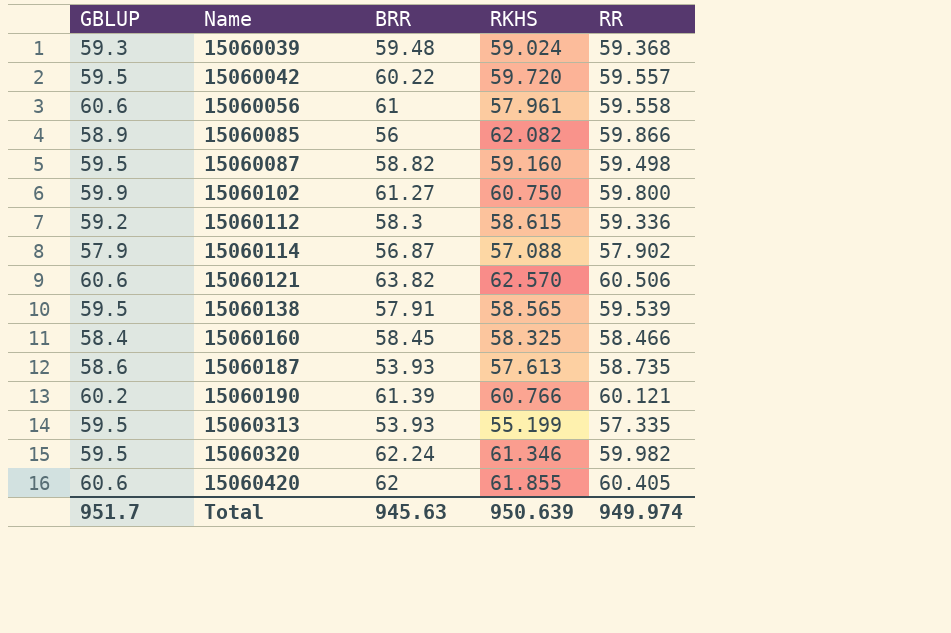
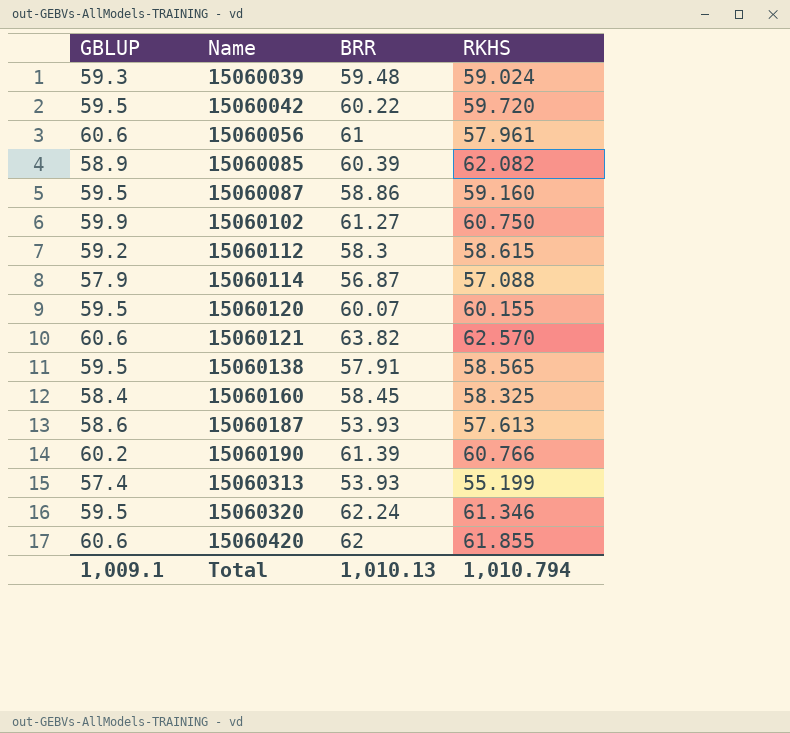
column RR | position: 5 -> none
15060085 | BRR: 56 -> 60.39
15060087 | BRR: 58.82 -> 58.86
row 15060120: none -> 59.5 | 60.07 | 60.155
15060313 | GBLUP: 59.5 -> 57.4
Total | GBLUP: 951.7 -> 1,009.1
Total | BRR: 945.63 -> 1,010.13
Total | RKHS: 950.639 -> 1,010.794

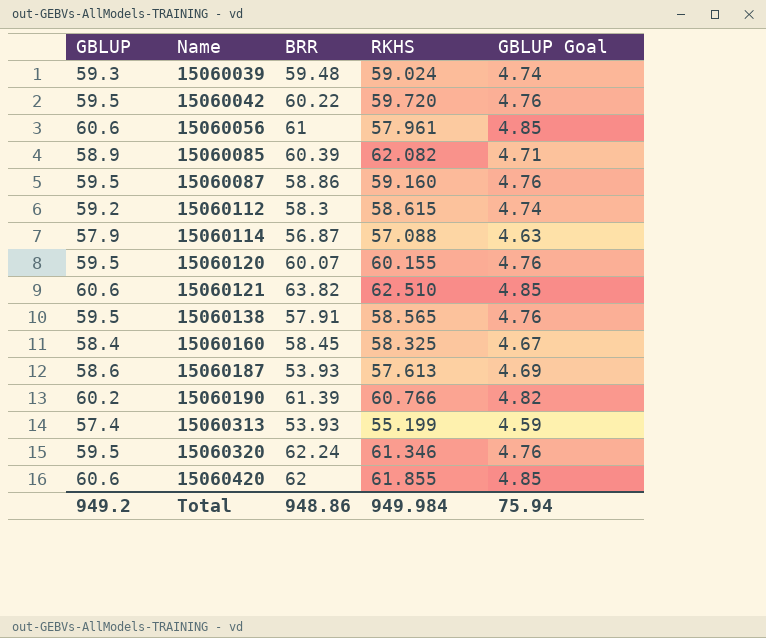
column GBLUP Goal | formula: none -> [GBLUP] * 0.08
row 15060102: 59.9 | 61.27 | 60.750 -> none
15060121 | RKHS: 62.570 -> 62.510
Total | GBLUP: 1,009.1 -> 949.2
Total | BRR: 1,010.13 -> 948.86
Total | RKHS: 1,010.794 -> 949.984

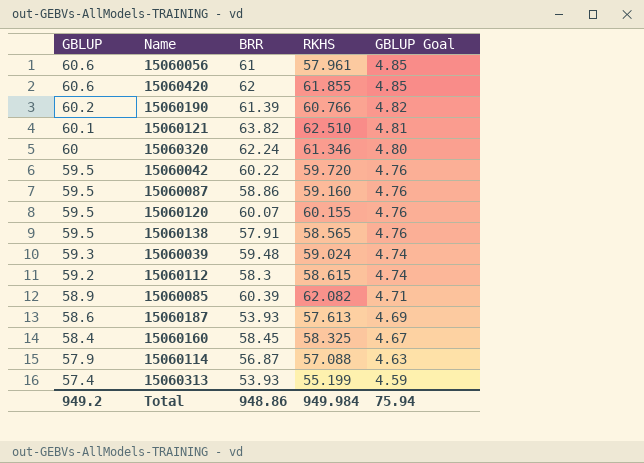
row order: Name ascending -> GBLUP descending
15060121 | GBLUP: 60.6 -> 60.1
15060121 | GBLUP Goal: 4.85 -> 4.81
15060320 | GBLUP: 59.5 -> 60
15060320 | GBLUP Goal: 4.76 -> 4.80

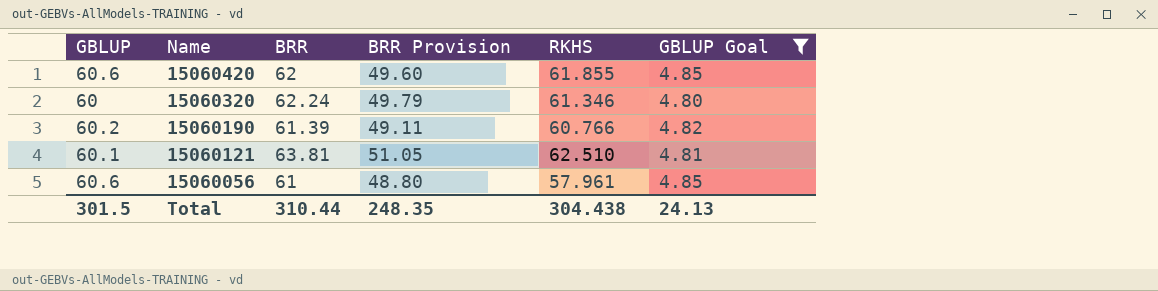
filter: none -> GBLUP Goal >= 4.80
row order: GBLUP descending -> Name descending
column BRR Provision | formula: none -> [BRR] * 0.8
15060121 | BRR: 63.82 -> 63.81
Total | GBLUP: 949.2 -> 301.5
Total | BRR: 948.86 -> 310.44
Total | RKHS: 949.984 -> 304.438
Total | GBLUP Goal: 75.94 -> 24.13

